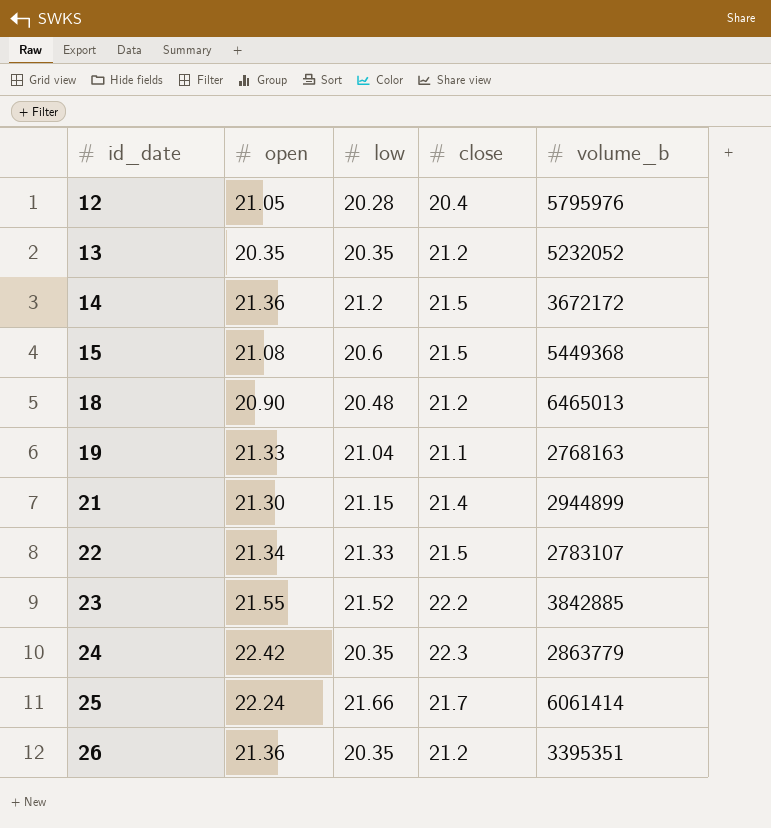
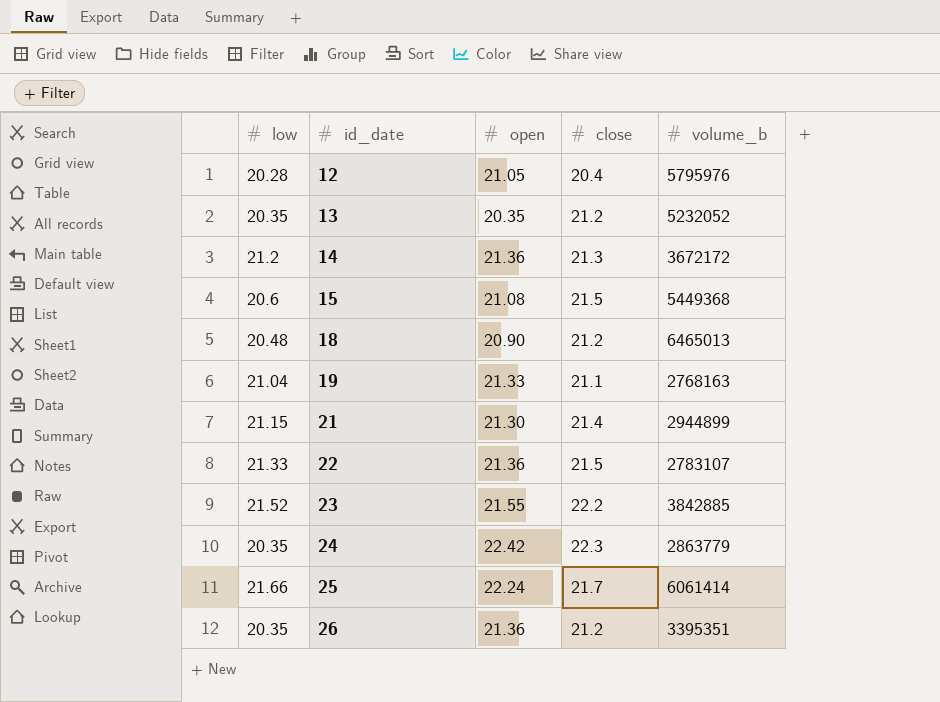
column low | position: 3 -> 1
14 | close: 21.5 -> 21.3
22 | open: 21.34 -> 21.36

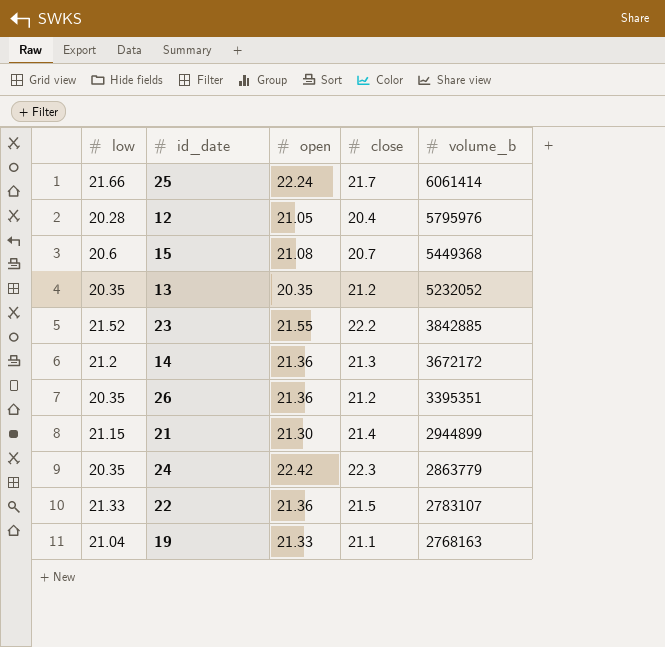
row order: id_date ascending -> volume_b descending
row 18: 20.48 | 20.90 | 21.2 | 6465013 -> none
15 | close: 21.5 -> 20.7

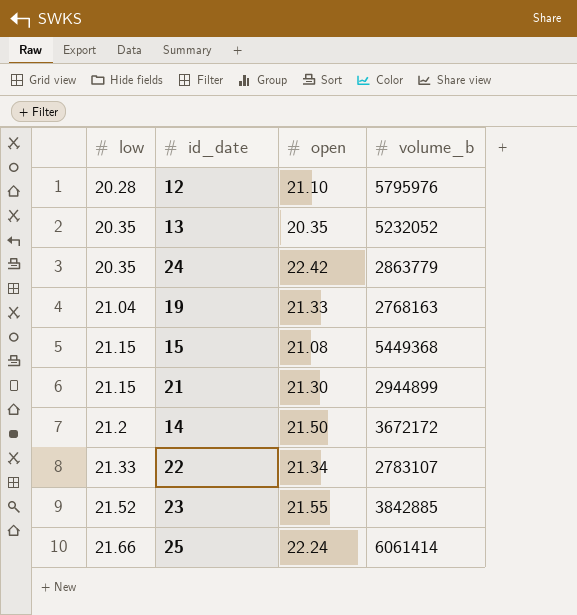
row order: volume_b descending -> low ascending
column close | position: 4 -> none
row 26: 20.35 | 21.36 | 21.2 | 3395351 -> none
12 | open: 21.05 -> 21.10
15 | low: 20.6 -> 21.15
14 | open: 21.36 -> 21.50
22 | open: 21.36 -> 21.34

